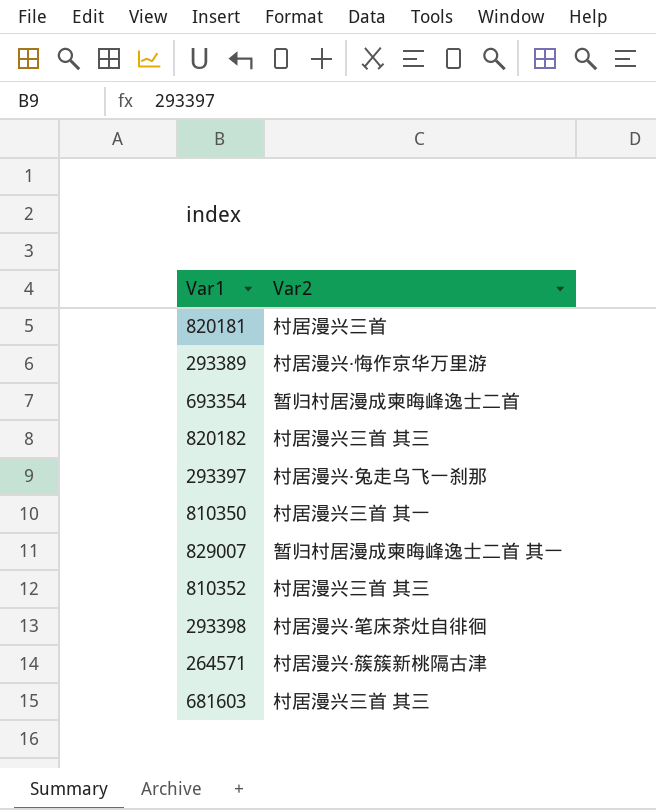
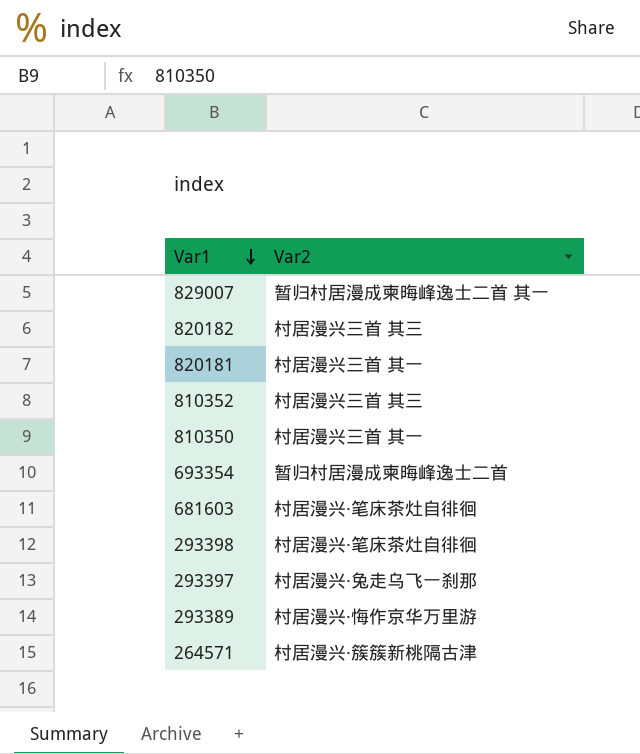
row order: none -> Var1 descending
820181 | Var2: 村居漫兴三首 -> 村居漫兴三首 其一
681603 | Var2: 村居漫兴三首 其三 -> 村居漫兴·笔床茶灶自徘徊

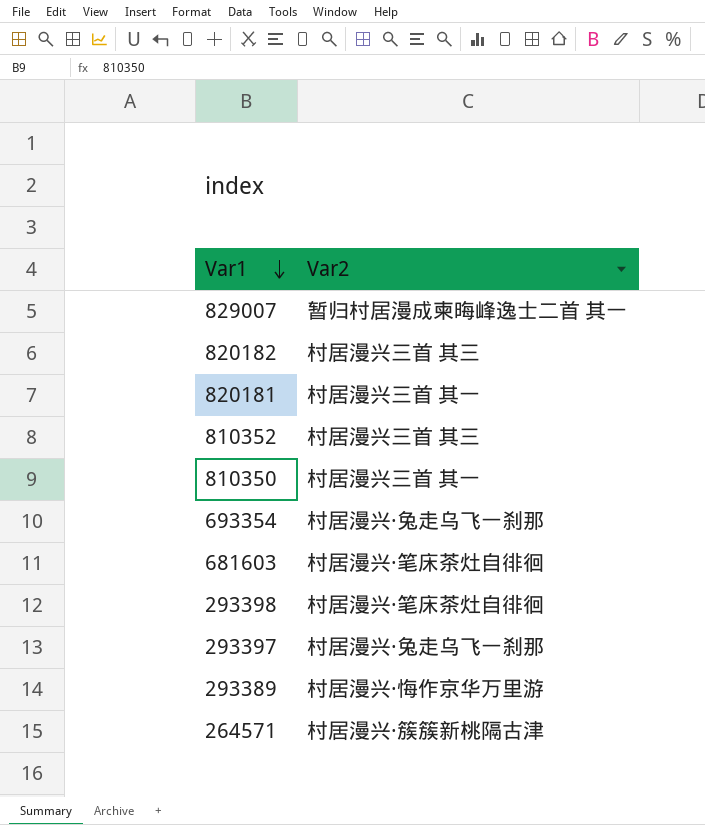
693354 | Var2: 暂归村居漫成柬晦峰逸士二首 -> 村居漫兴·兔走乌飞一刹那

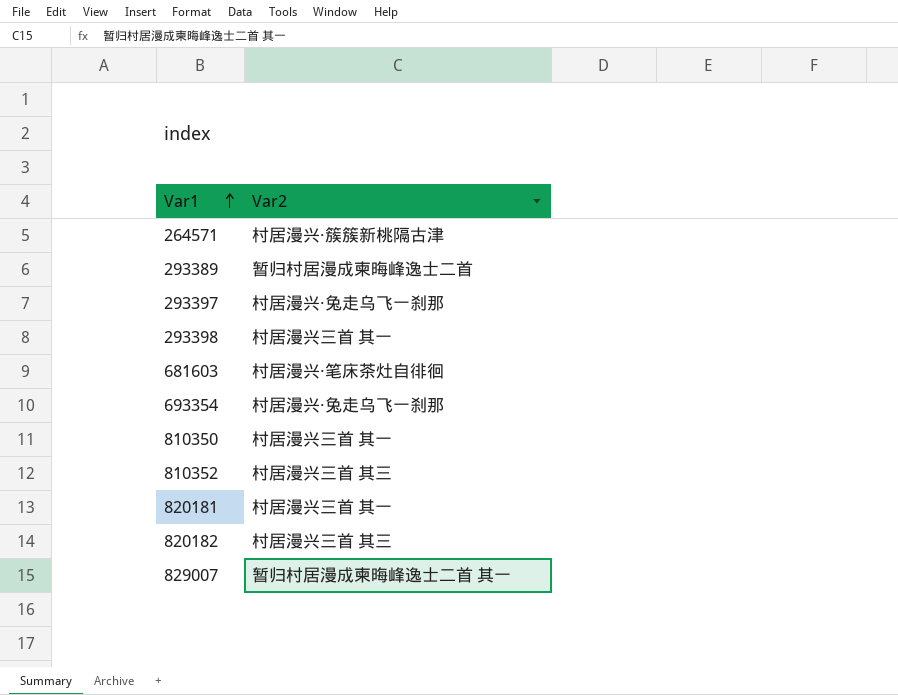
row order: Var1 descending -> Var1 ascending
293389 | Var2: 村居漫兴·悔作京华万里游 -> 暂归村居漫成柬晦峰逸士二首
293398 | Var2: 村居漫兴·笔床茶灶自徘徊 -> 村居漫兴三首 其一

